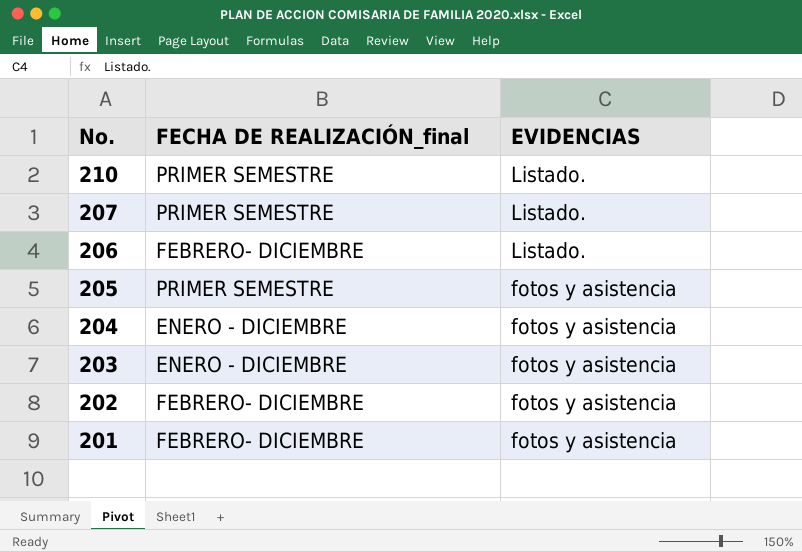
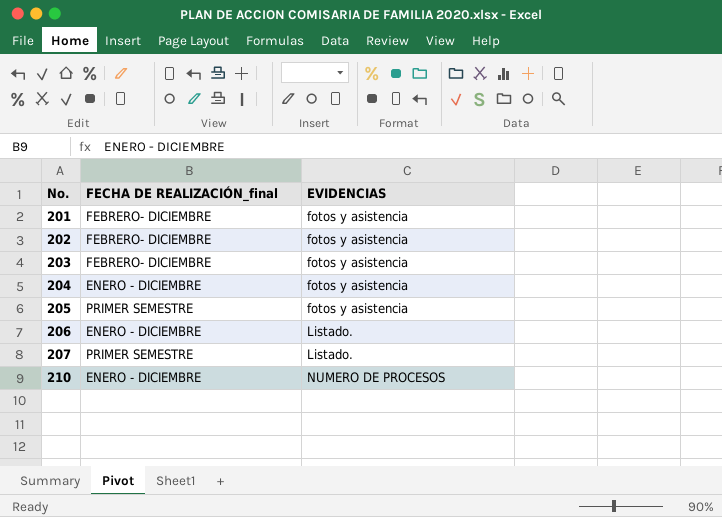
row order: No. descending -> No. ascending
203 | FECHA DE REALIZACIÓN_final: ENERO - DICIEMBRE -> FEBRERO- DICIEMBRE
206 | FECHA DE REALIZACIÓN_final: FEBRERO- DICIEMBRE -> ENERO - DICIEMBRE
210 | FECHA DE REALIZACIÓN_final: PRIMER SEMESTRE -> ENERO - DICIEMBRE
210 | EVIDENCIAS: Listado. -> NUMERO DE PROCESOS

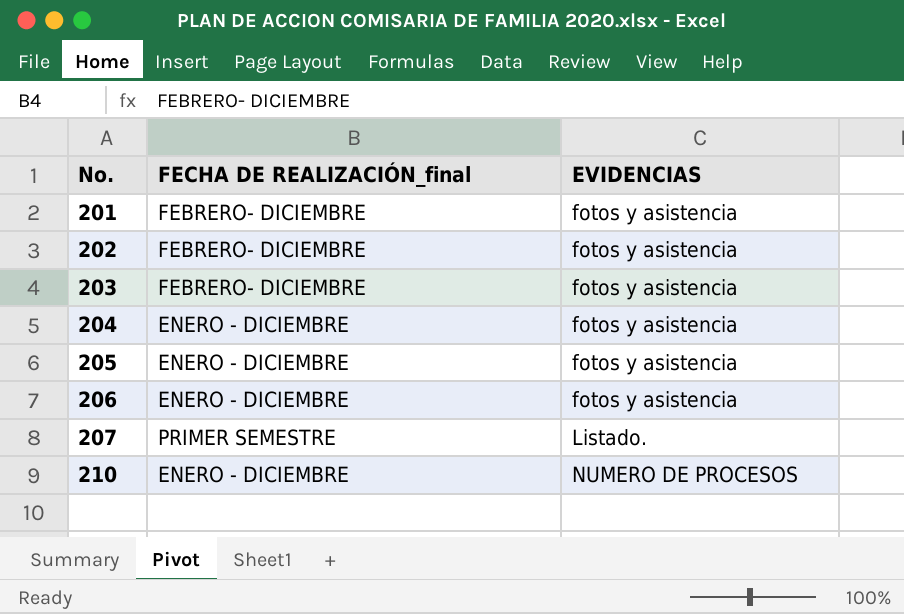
205 | FECHA DE REALIZACIÓN_final: PRIMER SEMESTRE -> ENERO - DICIEMBRE
206 | EVIDENCIAS: Listado. -> fotos y asistencia

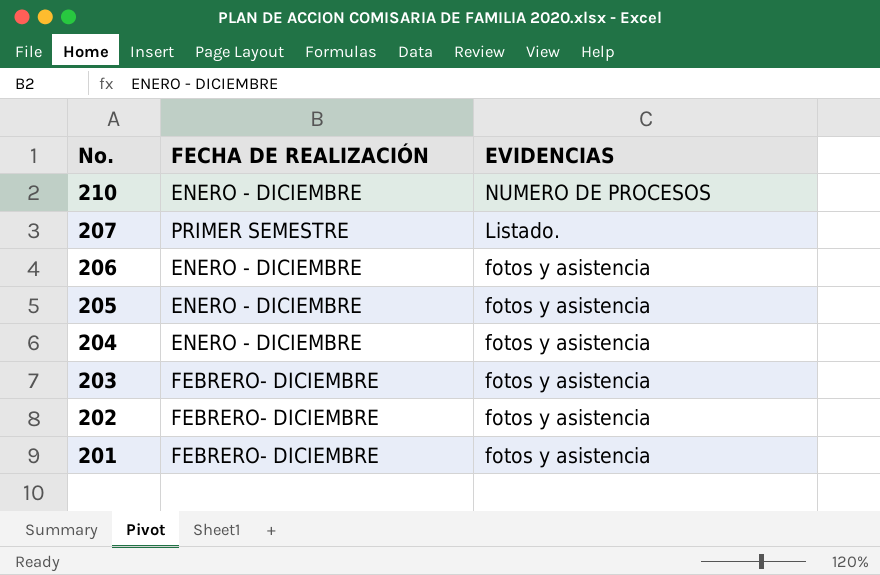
row order: No. ascending -> No. descending
column name: FECHA DE REALIZACIÓN_final -> FECHA DE REALIZACIÓN

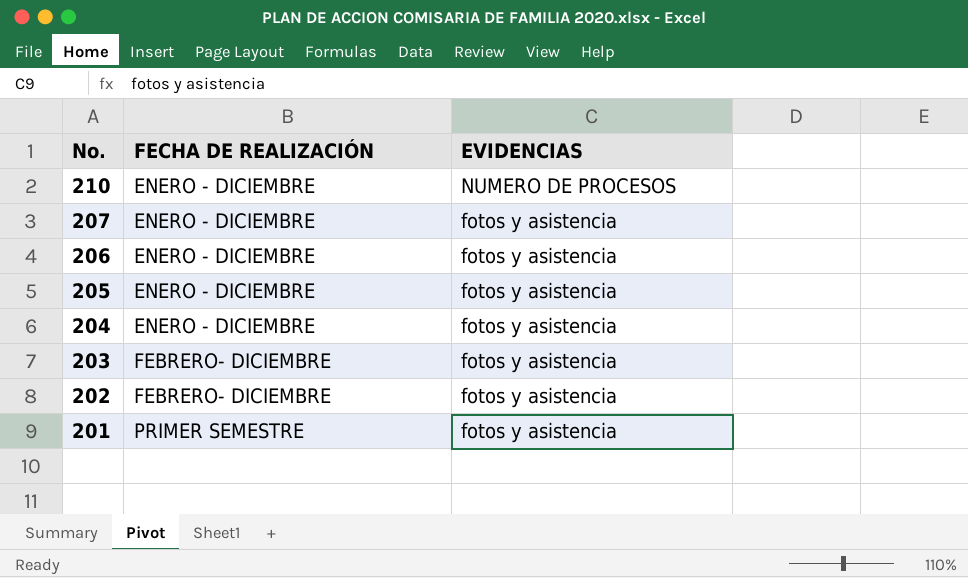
207 | FECHA DE REALIZACIÓN: PRIMER SEMESTRE -> ENERO - DICIEMBRE
207 | EVIDENCIAS: Listado. -> fotos y asistencia
201 | FECHA DE REALIZACIÓN: FEBRERO- DICIEMBRE -> PRIMER SEMESTRE

